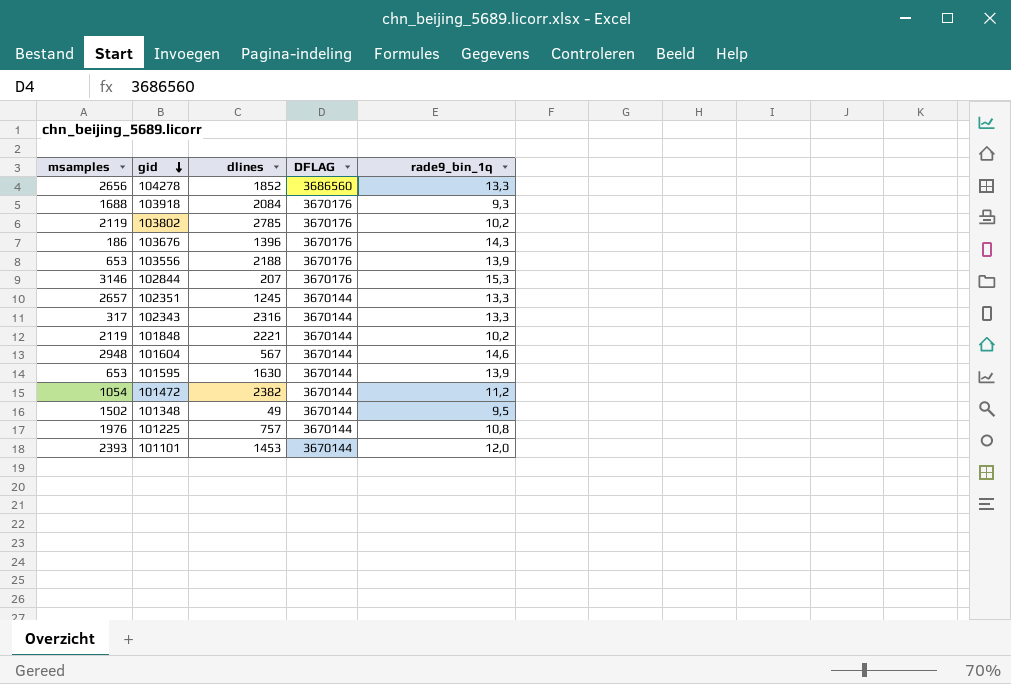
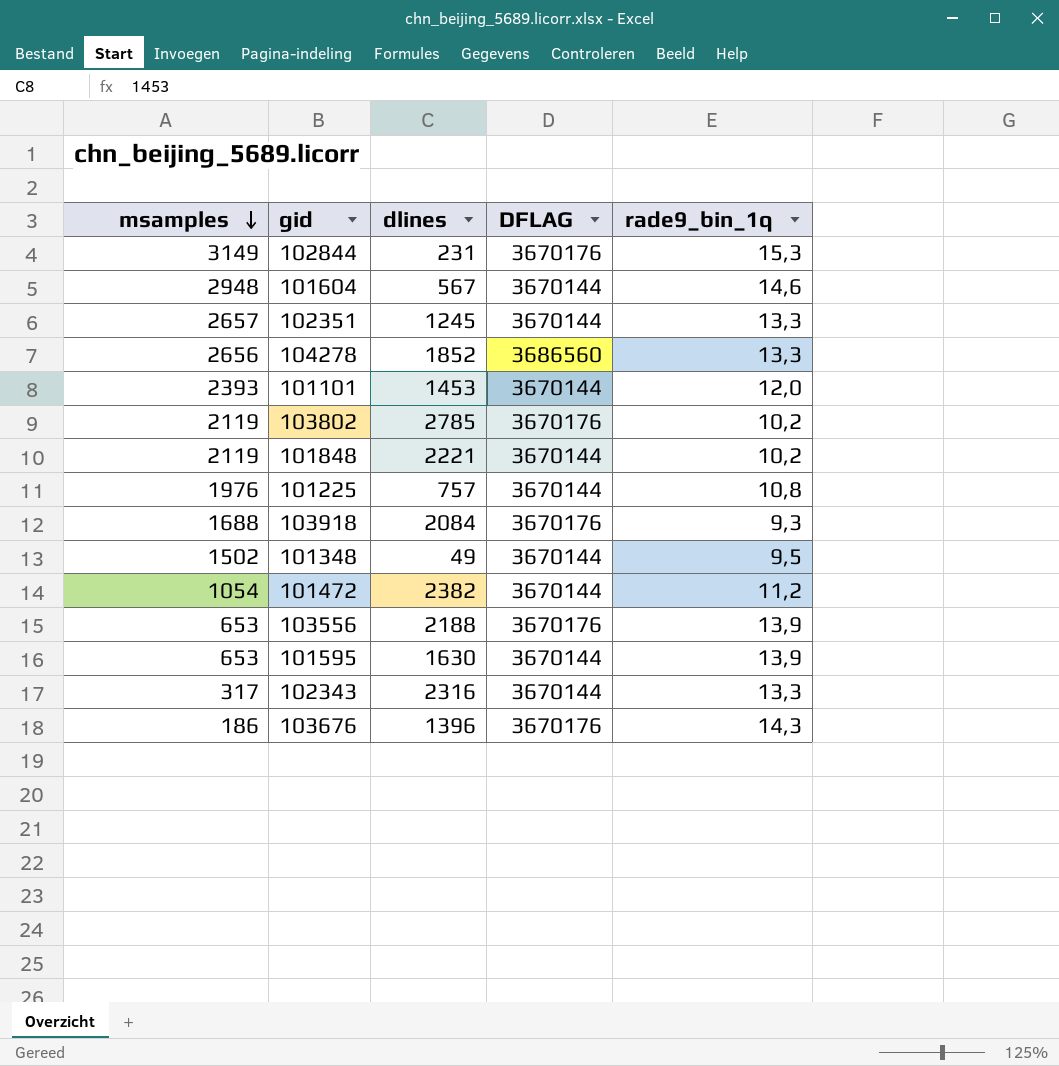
row order: gid descending -> msamples descending
102844 | msamples: 3146 -> 3149
102844 | dlines: 207 -> 231

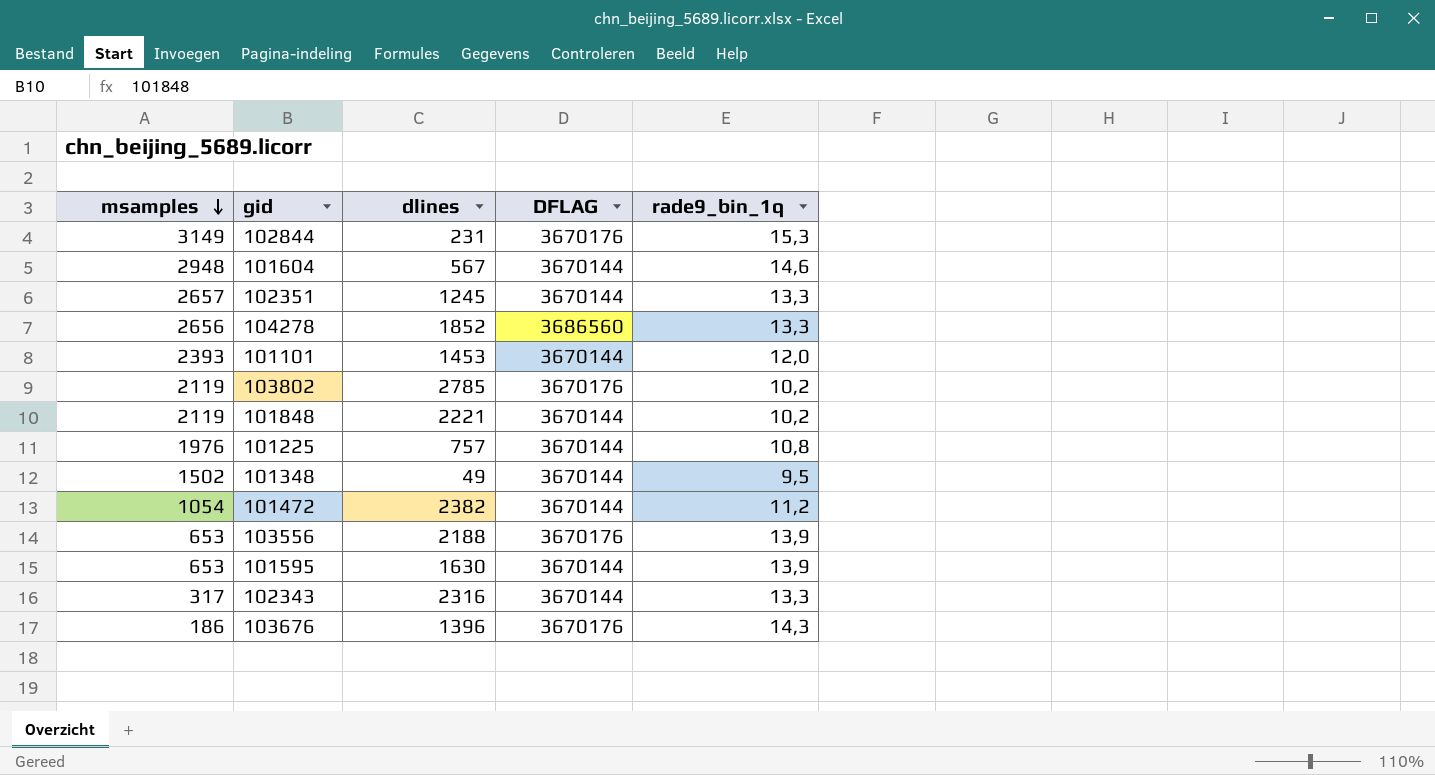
row 103918: 1688 | 2084 | 3670176 | 9,3 -> none

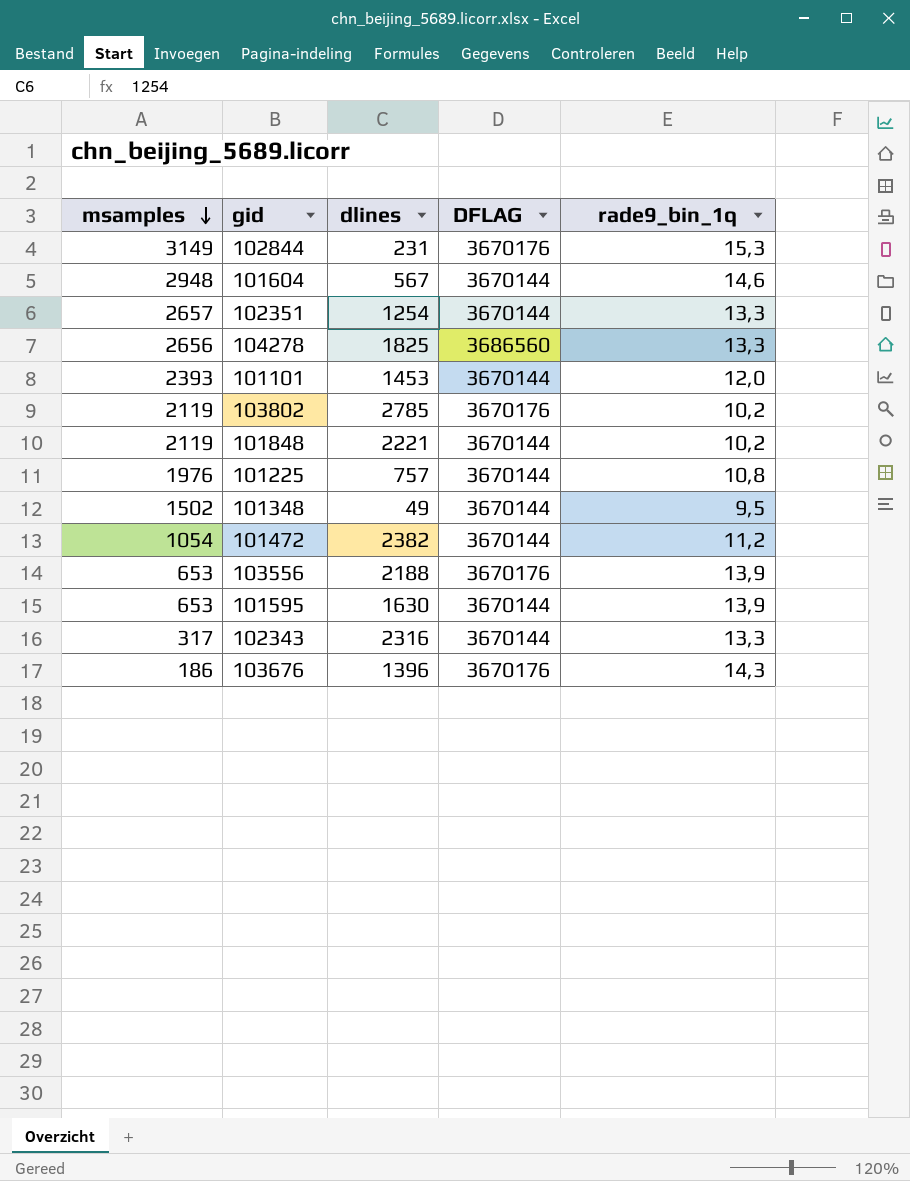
102351 | dlines: 1245 -> 1254
104278 | dlines: 1852 -> 1825

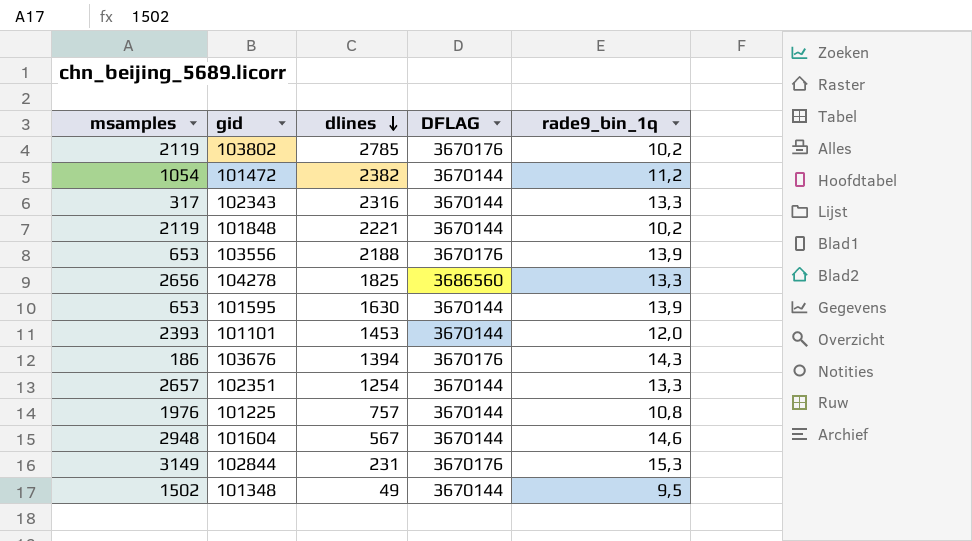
row order: msamples descending -> dlines descending
103676 | dlines: 1396 -> 1394

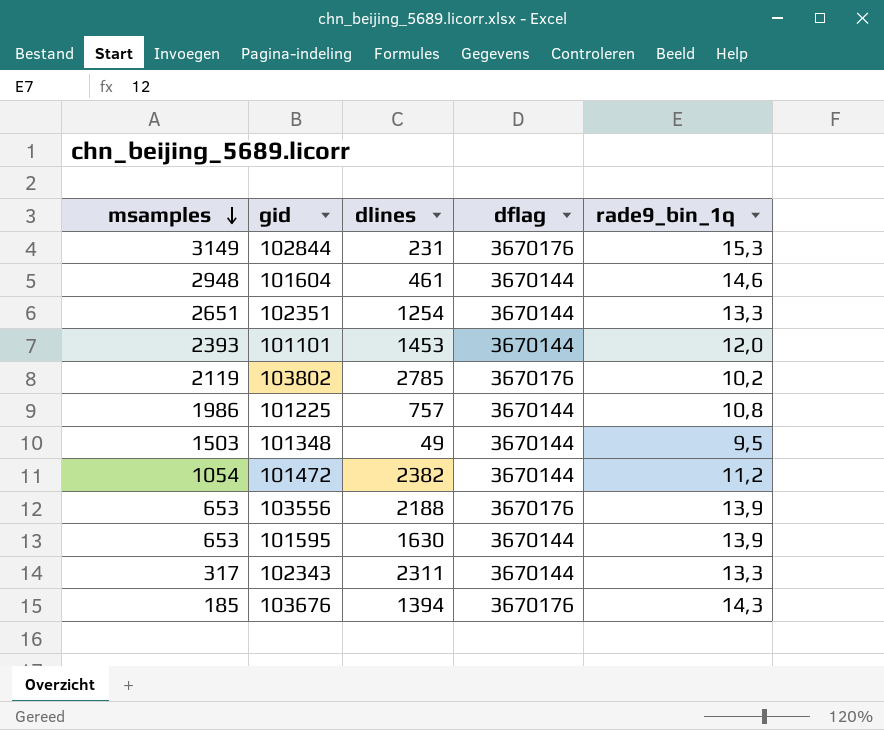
row order: dlines descending -> msamples descending
column name: DFLAG -> dflag
row 101848: 2119 | 2221 | 3670144 | 10,2 -> none
row 104278: 2656 | 1825 | 3686560 | 13,3 -> none
101604 | dlines: 567 -> 461
102351 | msamples: 2657 -> 2651
101225 | msamples: 1976 -> 1986
101348 | msamples: 1502 -> 1503
102343 | dlines: 2316 -> 2311
103676 | msamples: 186 -> 185

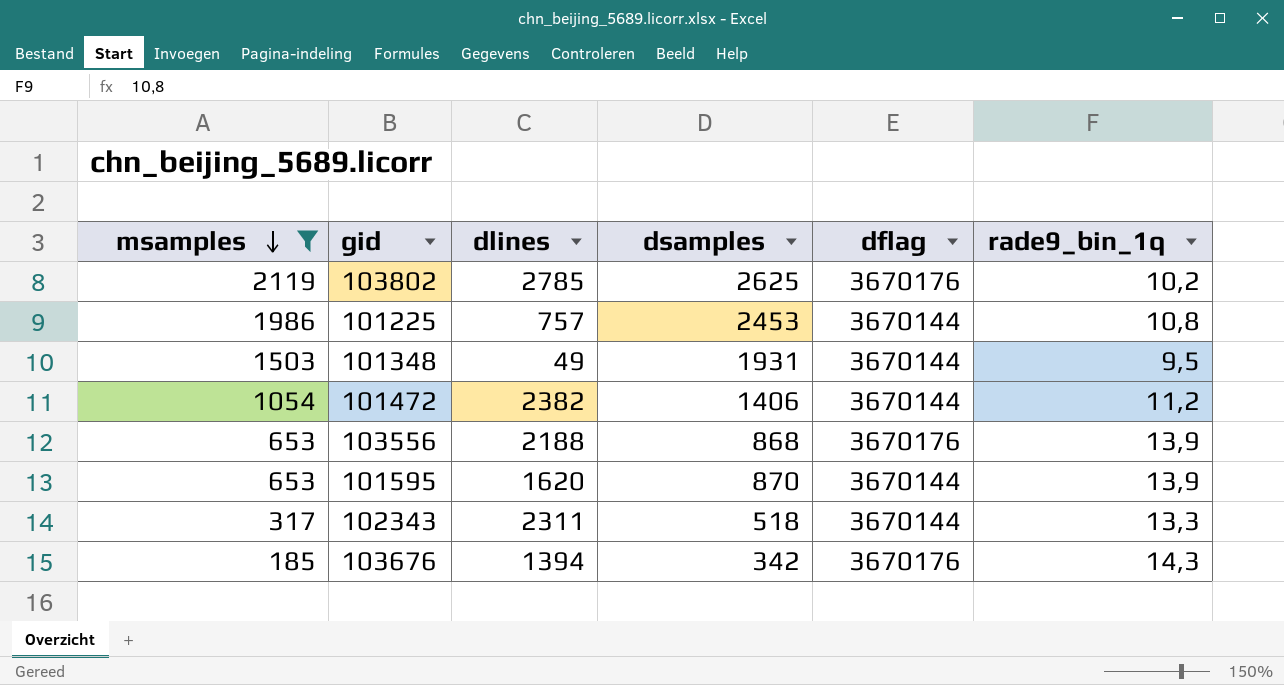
filter: none -> msamples <= 2119
column dsamples | position: none -> 4
101595 | dlines: 1630 -> 1620

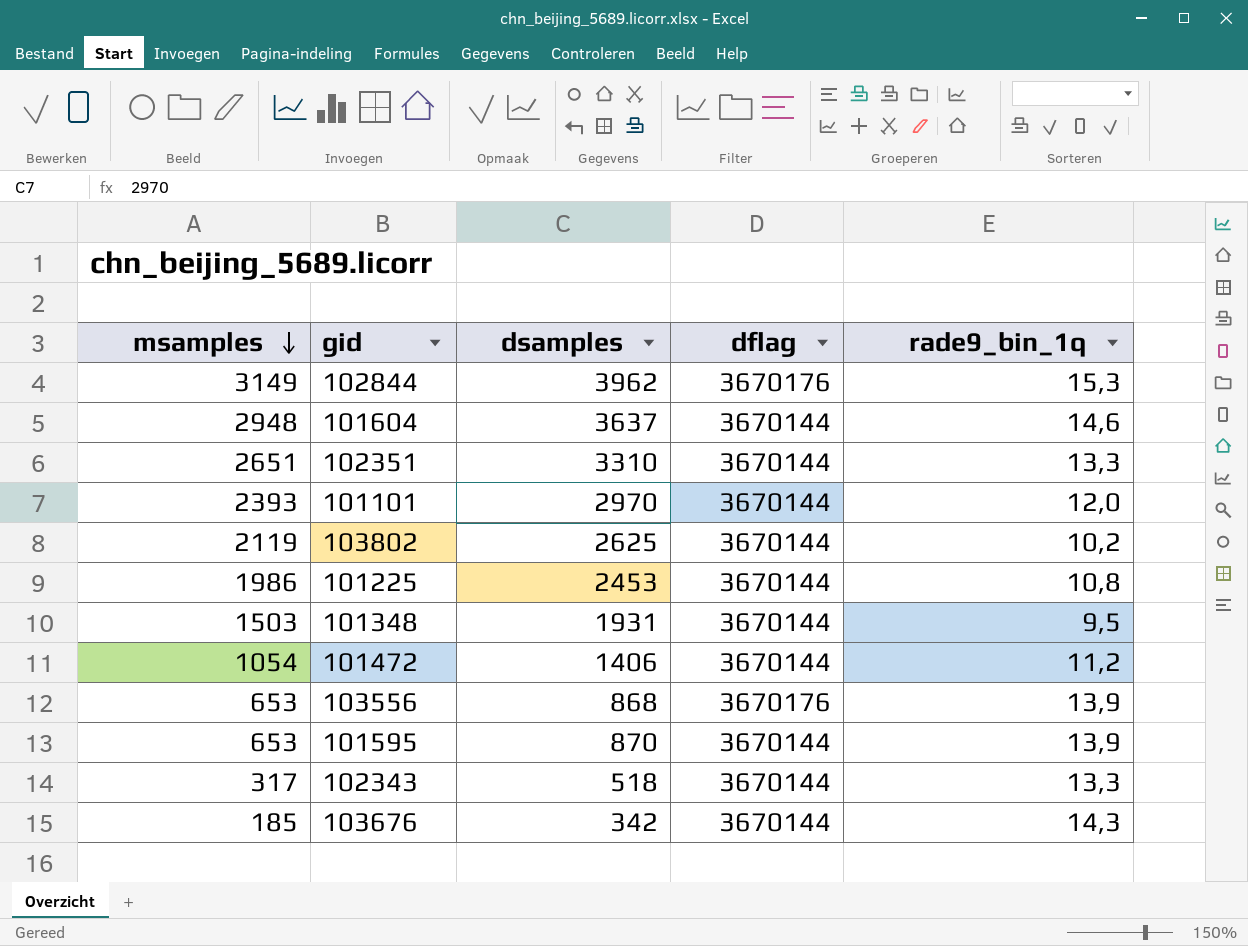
filter: msamples <= 2119 -> none
column dlines | position: 3 -> none
103802 | dflag: 3670176 -> 3670144
103676 | dflag: 3670176 -> 3670144

